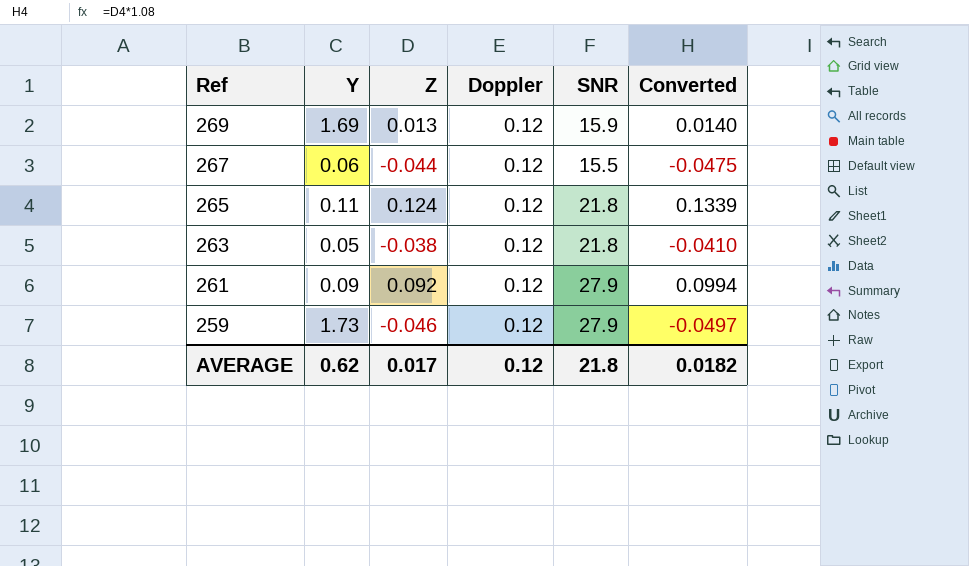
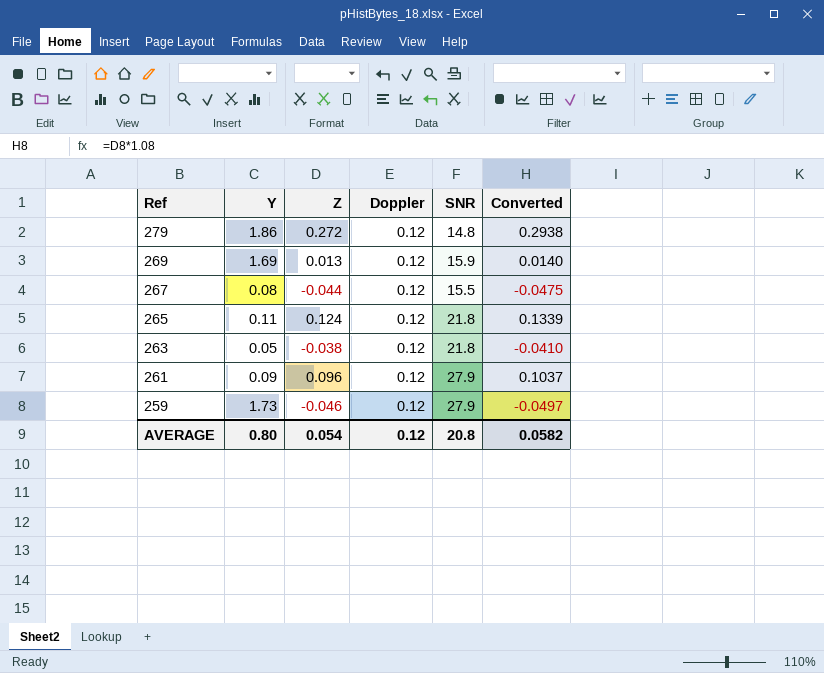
row 279: none -> 1.86 | 0.272 | 0.12 | 14.8 | 0.2938
267 | Y: 0.06 -> 0.08
261 | Z: 0.092 -> 0.096
261 | Converted: 0.0994 -> 0.1037
AVERAGE | Y: 0.62 -> 0.80
AVERAGE | Z: 0.017 -> 0.054
AVERAGE | SNR: 21.8 -> 20.8
AVERAGE | Converted: 0.0182 -> 0.0582

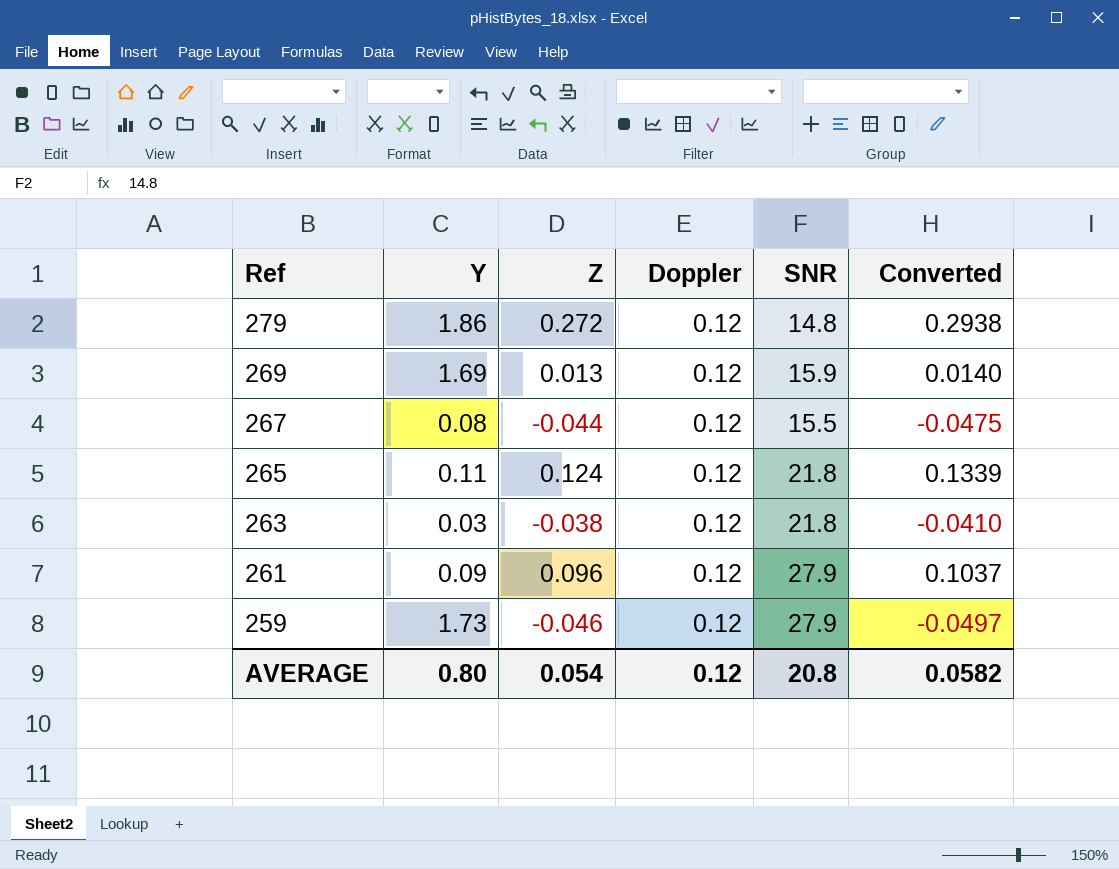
263 | Y: 0.05 -> 0.03

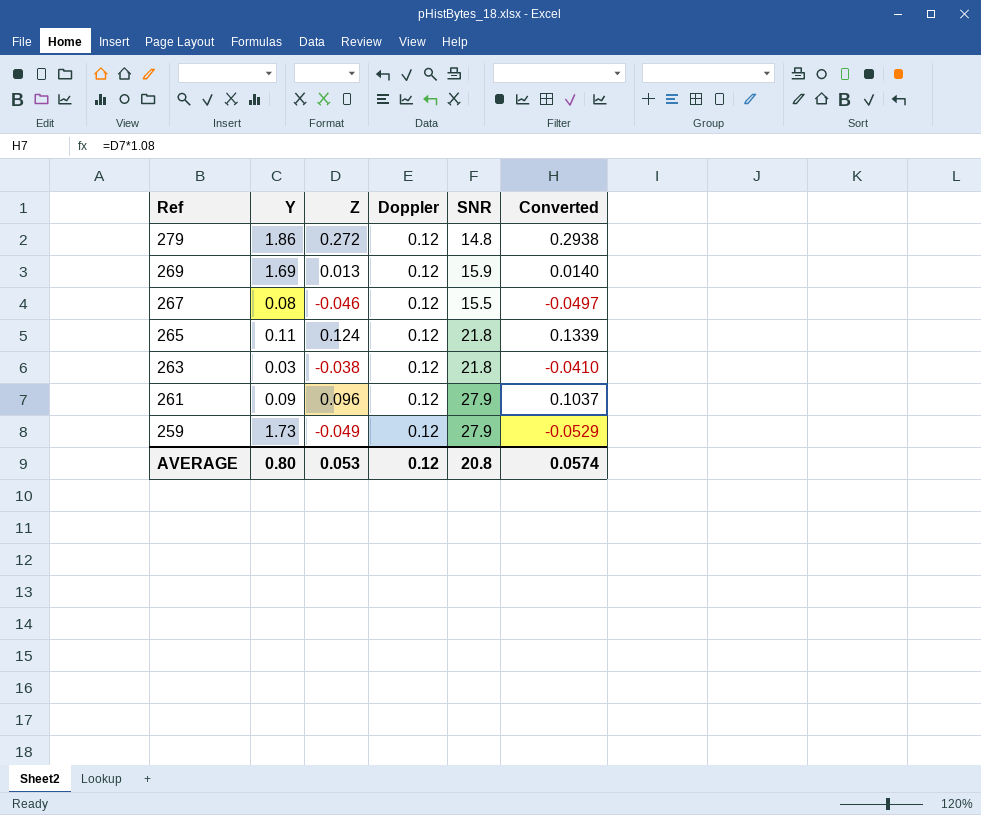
267 | Z: -0.044 -> -0.046
267 | Converted: -0.0475 -> -0.0497
259 | Z: -0.046 -> -0.049
259 | Converted: -0.0497 -> -0.0529
AVERAGE | Z: 0.054 -> 0.053
AVERAGE | Converted: 0.0582 -> 0.0574

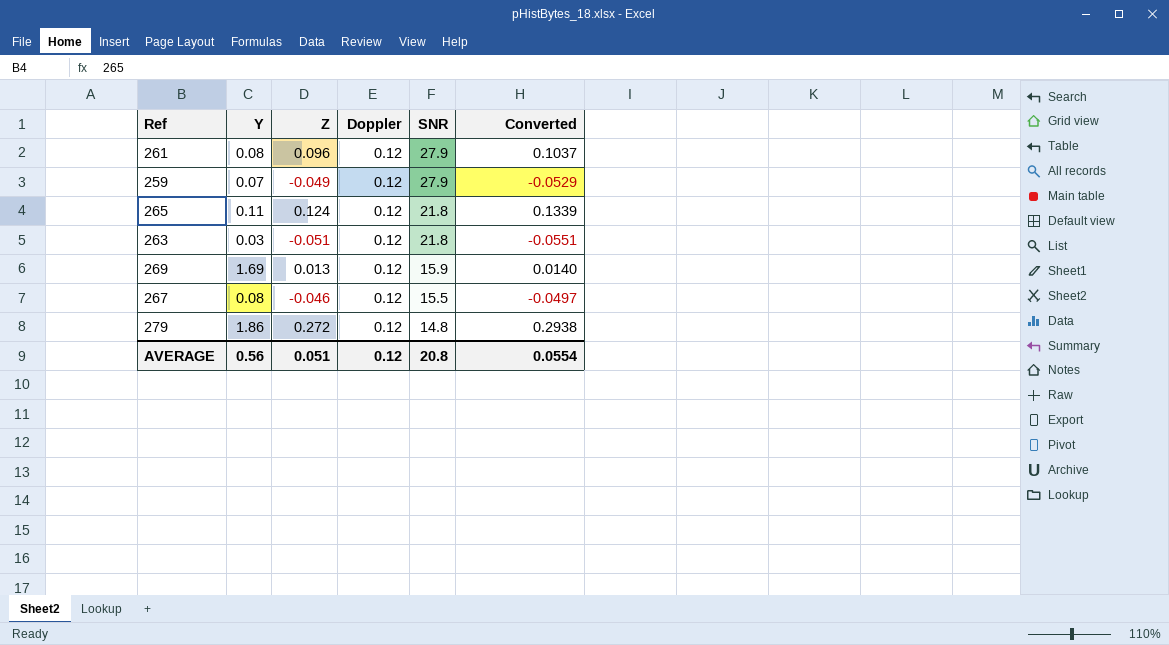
row order: Ref descending -> SNR descending
261 | Y: 0.09 -> 0.08
259 | Y: 1.73 -> 0.07
263 | Z: -0.038 -> -0.051
263 | Converted: -0.0410 -> -0.0551
AVERAGE | Y: 0.80 -> 0.56
AVERAGE | Z: 0.053 -> 0.051
AVERAGE | Converted: 0.0574 -> 0.0554

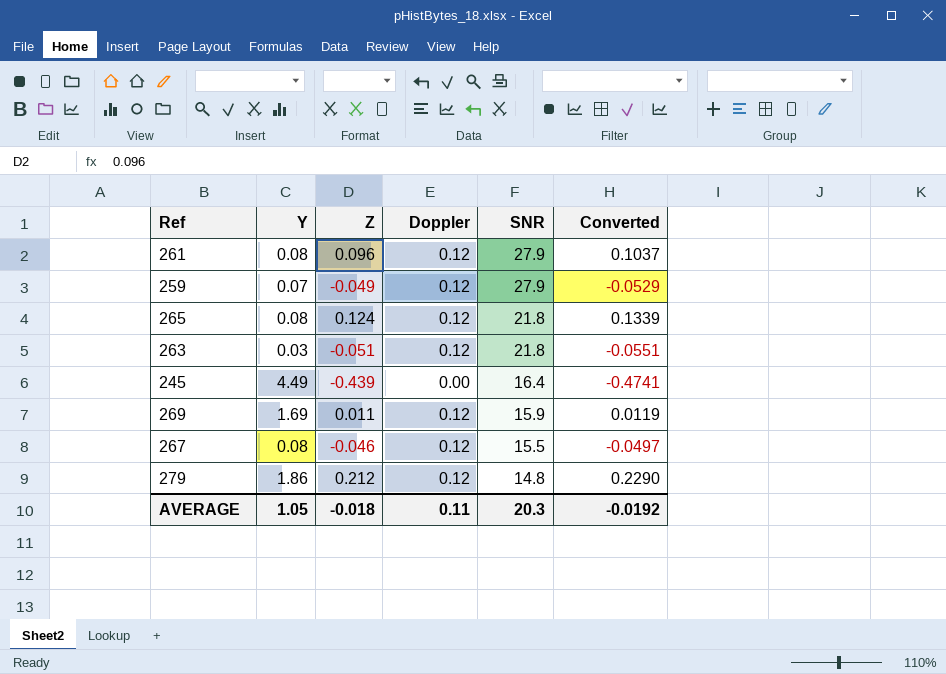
265 | Y: 0.11 -> 0.08
row 245: none -> 4.49 | -0.439 | 0.00 | 16.4 | -0.4741
269 | Z: 0.013 -> 0.011
269 | Converted: 0.0140 -> 0.0119
279 | Z: 0.272 -> 0.212
279 | Converted: 0.2938 -> 0.2290
AVERAGE | Y: 0.56 -> 1.05
AVERAGE | Z: 0.051 -> -0.018
AVERAGE | Doppler: 0.12 -> 0.11
AVERAGE | SNR: 20.8 -> 20.3
AVERAGE | Converted: 0.0554 -> -0.0192

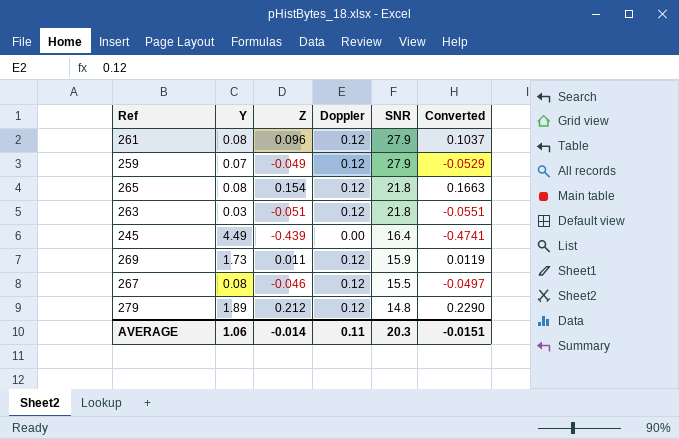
265 | Z: 0.124 -> 0.154
265 | Converted: 0.1339 -> 0.1663
269 | Y: 1.69 -> 1.73
279 | Y: 1.86 -> 1.89
AVERAGE | Y: 1.05 -> 1.06
AVERAGE | Z: -0.018 -> -0.014
AVERAGE | Converted: -0.0192 -> -0.0151

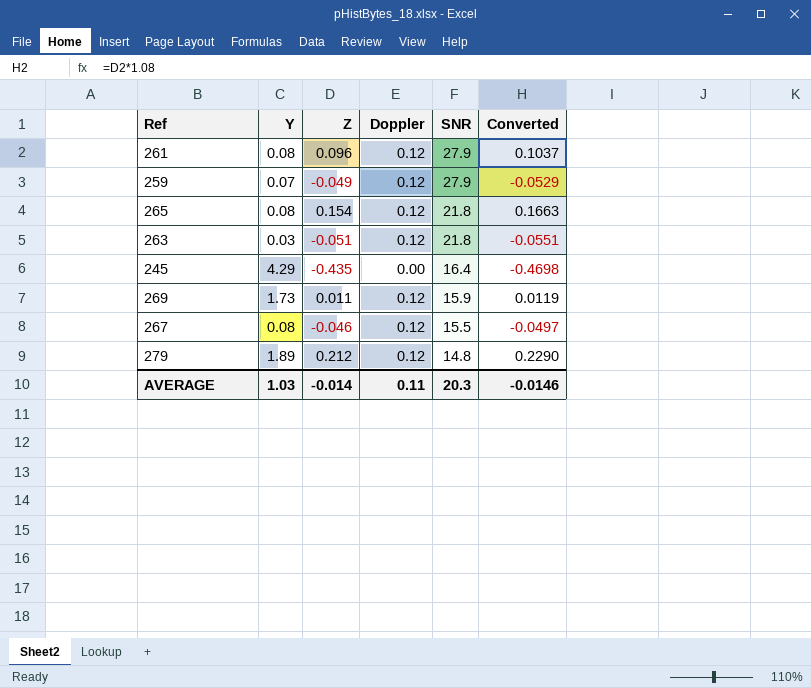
245 | Y: 4.49 -> 4.29
245 | Z: -0.439 -> -0.435
245 | Converted: -0.4741 -> -0.4698
AVERAGE | Y: 1.06 -> 1.03
AVERAGE | Converted: -0.0151 -> -0.0146

